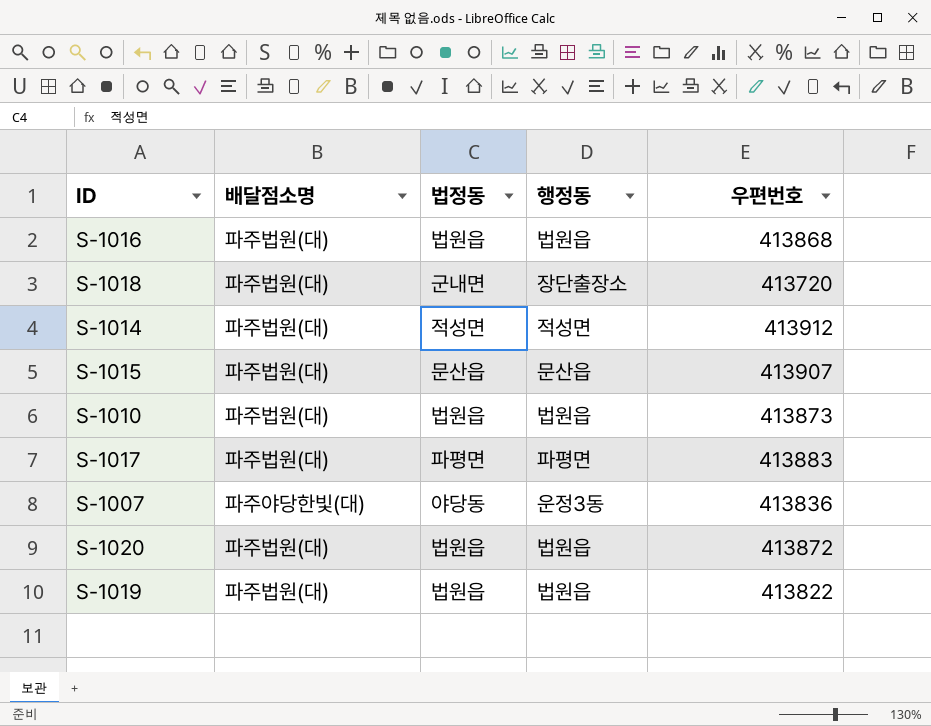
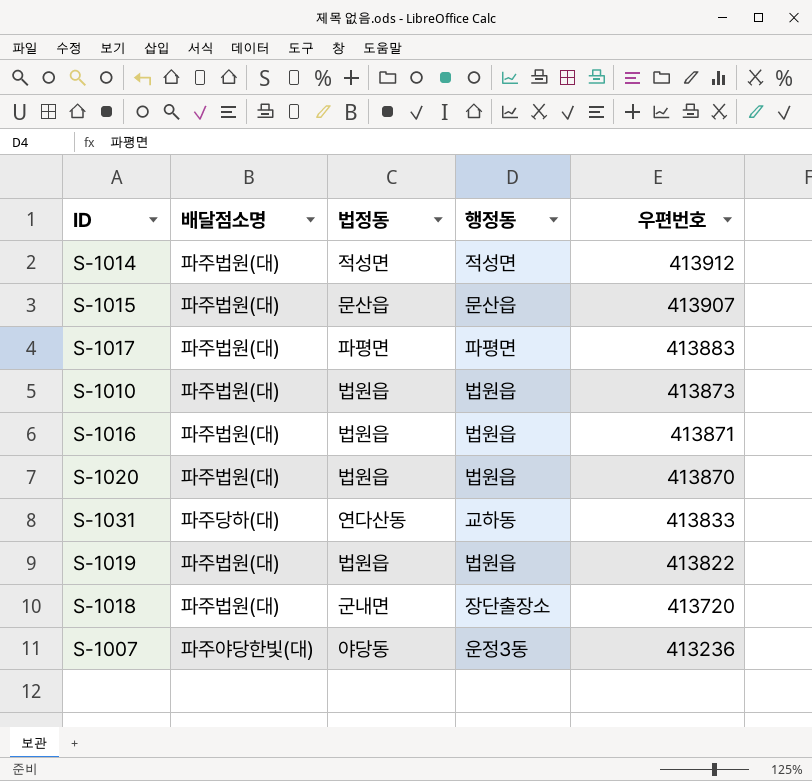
row order: none -> 우편번호 descending
S-1016 | 우편번호: 413868 -> 413871
S-1020 | 우편번호: 413872 -> 413870
row S-1031: none -> 파주당하(대) | 연다산동 | 교하동 | 413833
S-1007 | 우편번호: 413836 -> 413236

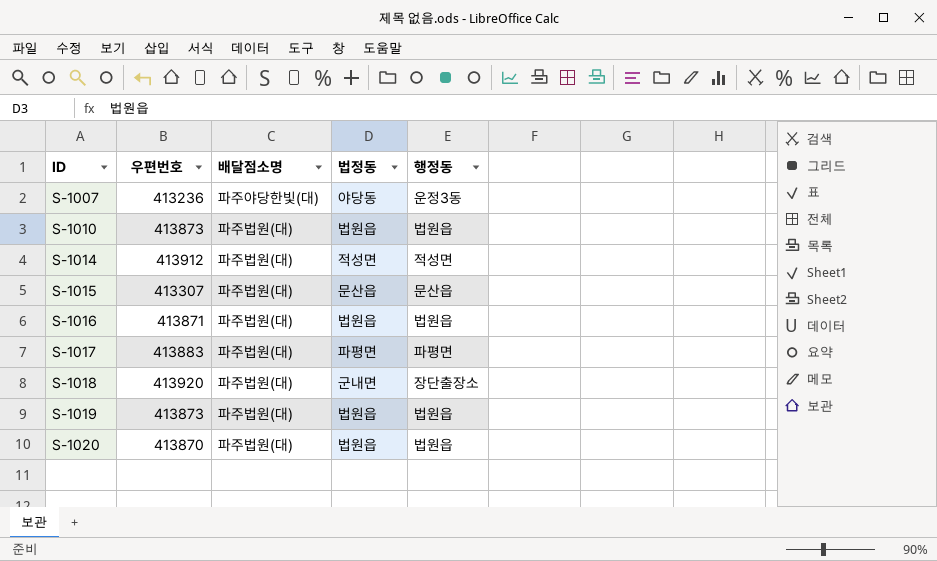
row order: 우편번호 descending -> ID ascending
column 우편번호 | position: 5 -> 2
row S-1031: 파주당하(대) | 연다산동 | 교하동 | 413833 -> none
S-1015 | 우편번호: 413907 -> 413307
S-1018 | 우편번호: 413720 -> 413920
S-1019 | 우편번호: 413822 -> 413873

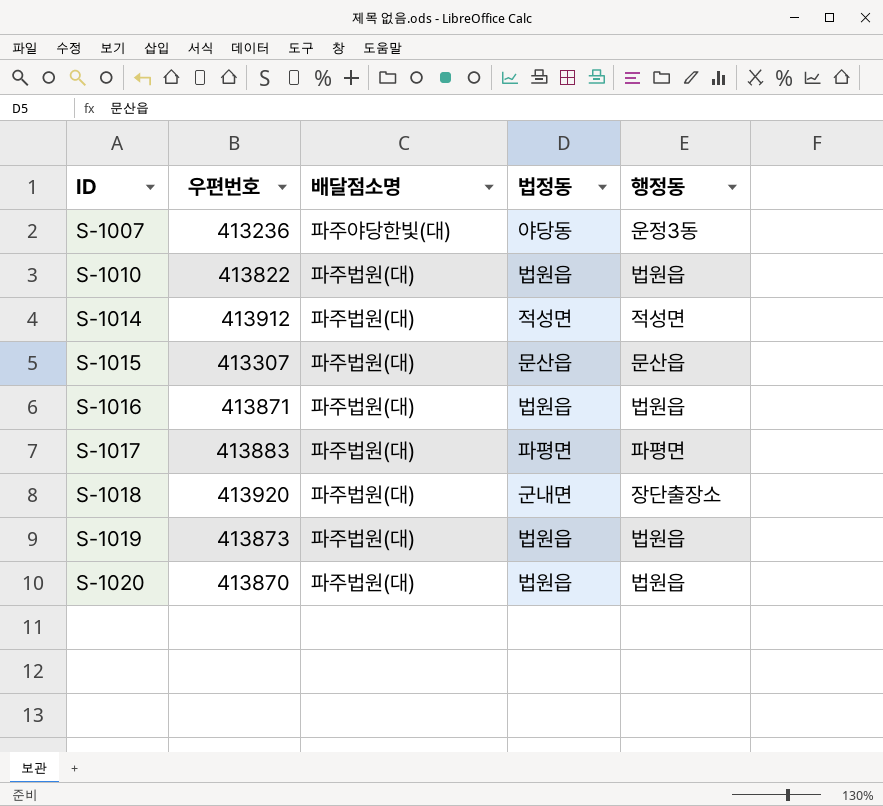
S-1010 | 우편번호: 413873 -> 413822

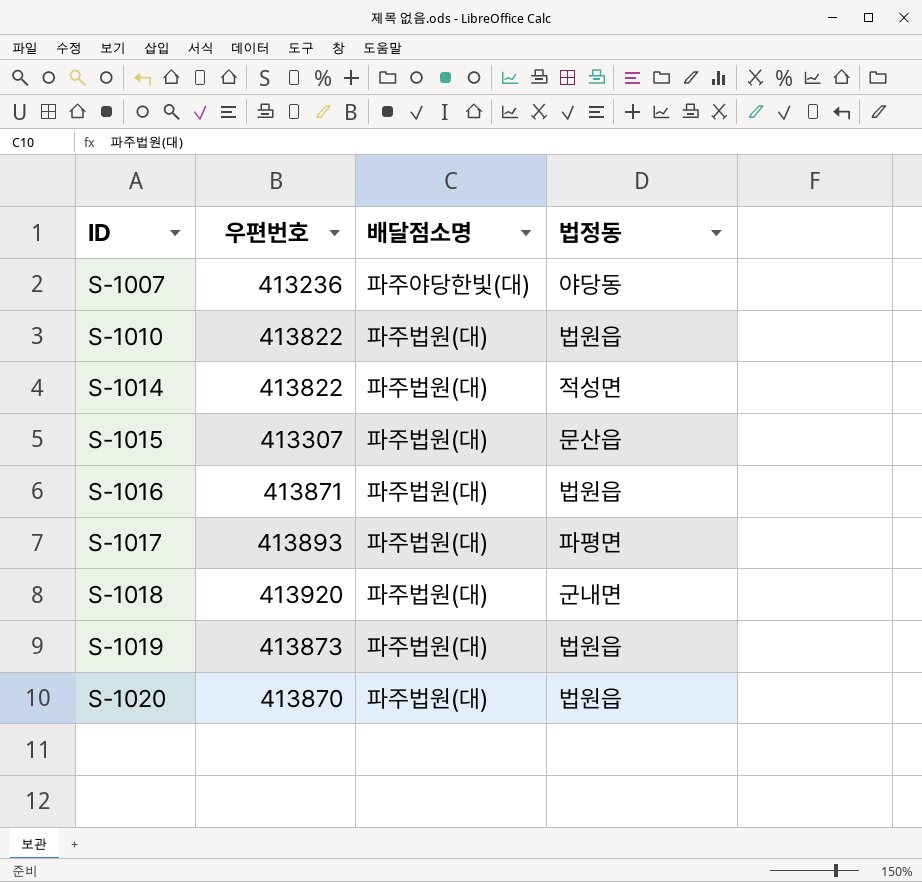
column 행정동 | position: 5 -> none
S-1014 | 우편번호: 413912 -> 413822
S-1017 | 우편번호: 413883 -> 413893

